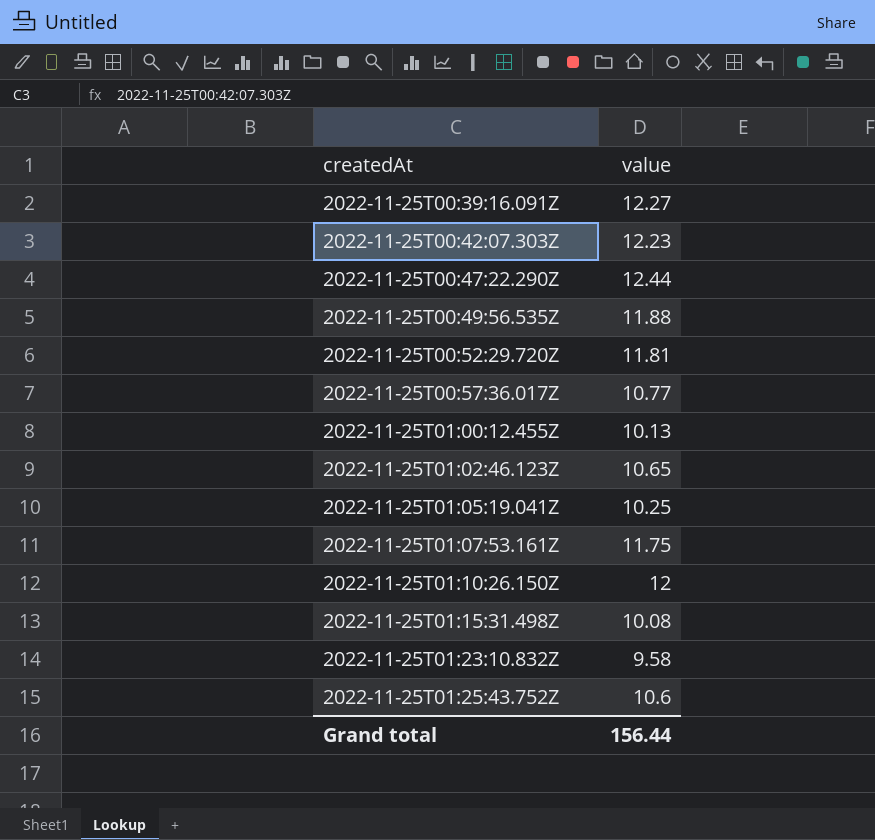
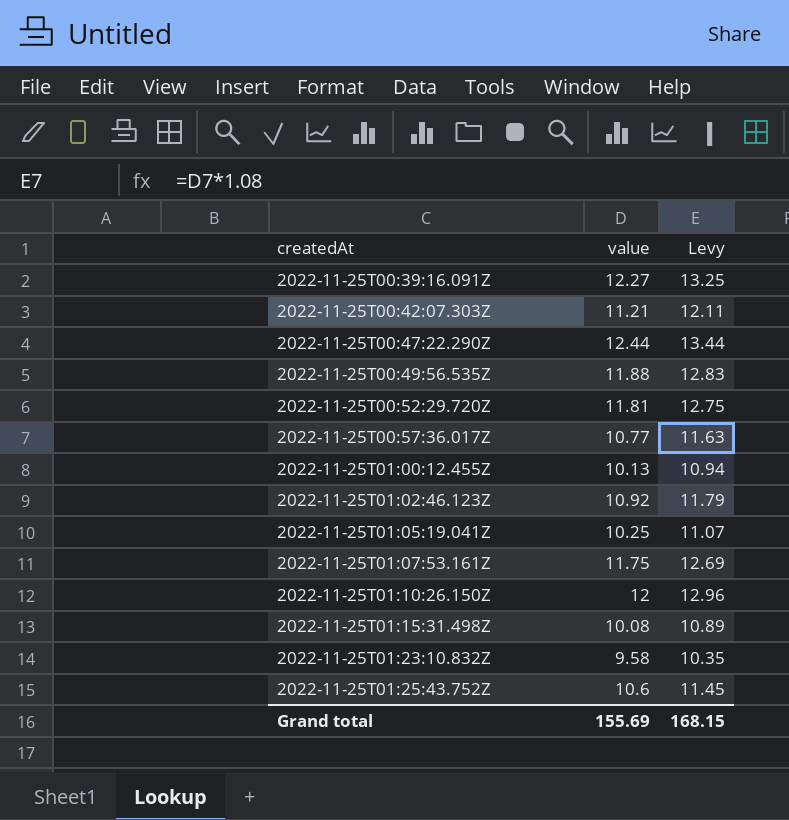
column Levy | formula: none -> [value] * 1.08
2022-11-25T00:42:07.303Z | value: 12.23 -> 11.21
2022-11-25T01:02:46.123Z | value: 10.65 -> 10.92
Grand total | value: 156.44 -> 155.69

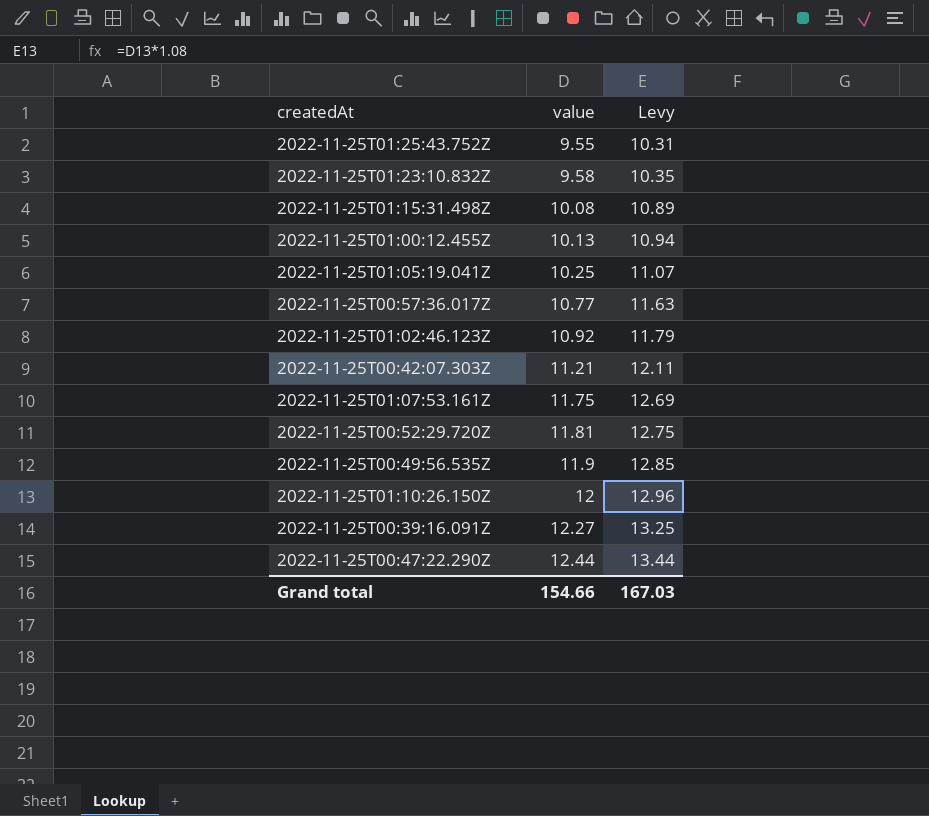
row order: createdAt ascending -> value ascending
2022-11-25T01:25:43.752Z | value: 10.6 -> 9.55
2022-11-25T01:25:43.752Z | Levy: 11.45 -> 10.31
2022-11-25T00:49:56.535Z | value: 11.88 -> 11.9
2022-11-25T00:49:56.535Z | Levy: 12.83 -> 12.85
Grand total | value: 155.69 -> 154.66
Grand total | Levy: 168.15 -> 167.03

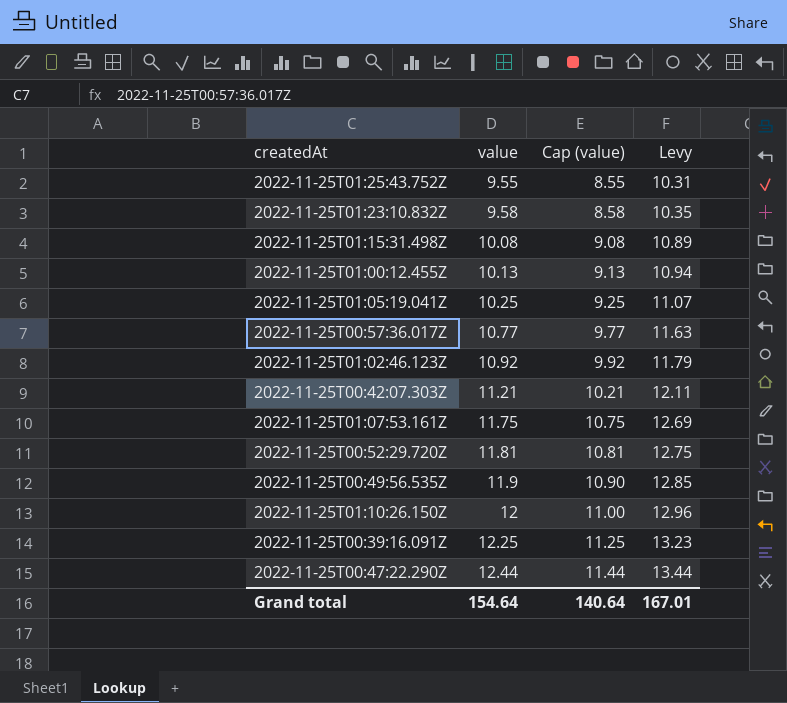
column Cap (value) | formula: none -> [value] - 1
2022-11-25T00:39:16.091Z | value: 12.27 -> 12.25
2022-11-25T00:39:16.091Z | Levy: 13.25 -> 13.23
Grand total | value: 154.66 -> 154.64
Grand total | Levy: 167.03 -> 167.01

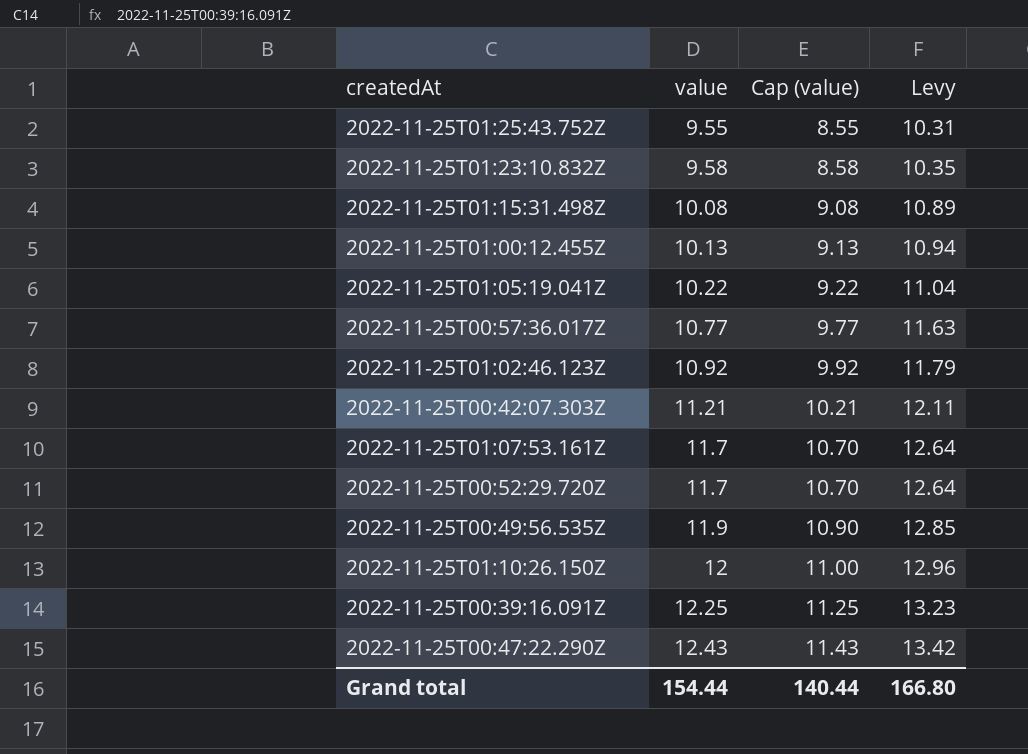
2022-11-25T01:05:19.041Z | value: 10.25 -> 10.22
2022-11-25T01:05:19.041Z | Cap (value): 9.25 -> 9.22
2022-11-25T01:05:19.041Z | Levy: 11.07 -> 11.04
2022-11-25T01:07:53.161Z | value: 11.75 -> 11.7
2022-11-25T01:07:53.161Z | Cap (value): 10.75 -> 10.70
2022-11-25T01:07:53.161Z | Levy: 12.69 -> 12.64
2022-11-25T00:52:29.720Z | value: 11.81 -> 11.7
2022-11-25T00:52:29.720Z | Cap (value): 10.81 -> 10.70
2022-11-25T00:52:29.720Z | Levy: 12.75 -> 12.64
2022-11-25T00:47:22.290Z | value: 12.44 -> 12.43
2022-11-25T00:47:22.290Z | Cap (value): 11.44 -> 11.43
2022-11-25T00:47:22.290Z | Levy: 13.44 -> 13.42
Grand total | value: 154.64 -> 154.44
Grand total | Cap (value): 140.64 -> 140.44
Grand total | Levy: 167.01 -> 166.80

